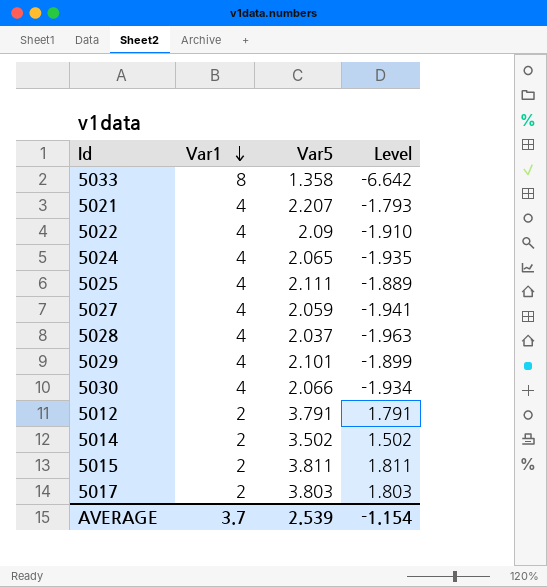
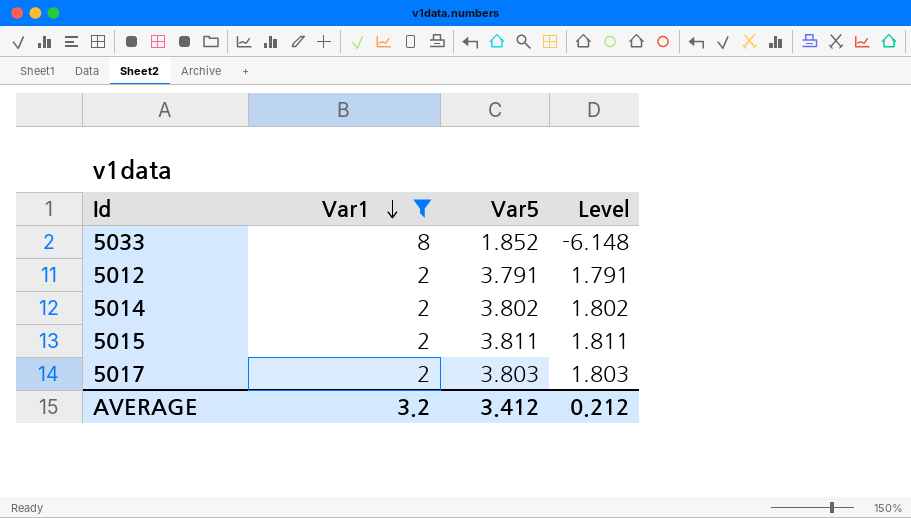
filter: none -> Var1 != 4
5033 | Var5: 1.358 -> 1.852
5033 | Level: -6.642 -> -6.148
5014 | Var5: 3.502 -> 3.802
5014 | Level: 1.502 -> 1.802
AVERAGE | Var1: 3.7 -> 3.2
AVERAGE | Var5: 2.539 -> 3.412
AVERAGE | Level: -1.154 -> 0.212

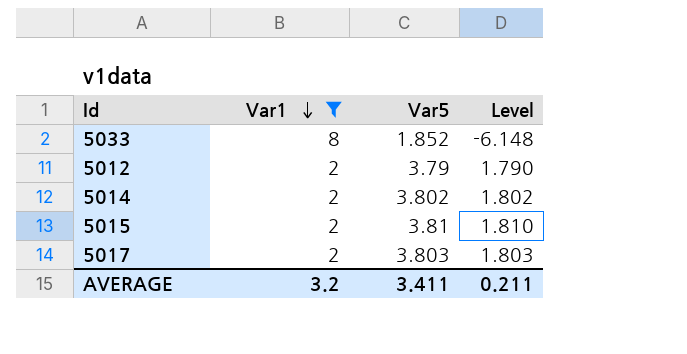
5012 | Var5: 3.791 -> 3.79
5012 | Level: 1.791 -> 1.790
5015 | Var5: 3.811 -> 3.81
5015 | Level: 1.811 -> 1.810
AVERAGE | Var5: 3.412 -> 3.411
AVERAGE | Level: 0.212 -> 0.211

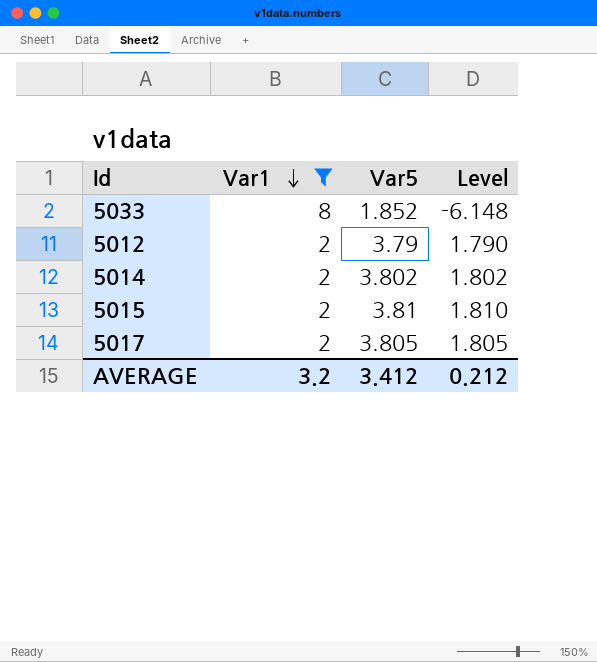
5017 | Var5: 3.803 -> 3.805
5017 | Level: 1.803 -> 1.805
AVERAGE | Var5: 3.411 -> 3.412
AVERAGE | Level: 0.211 -> 0.212

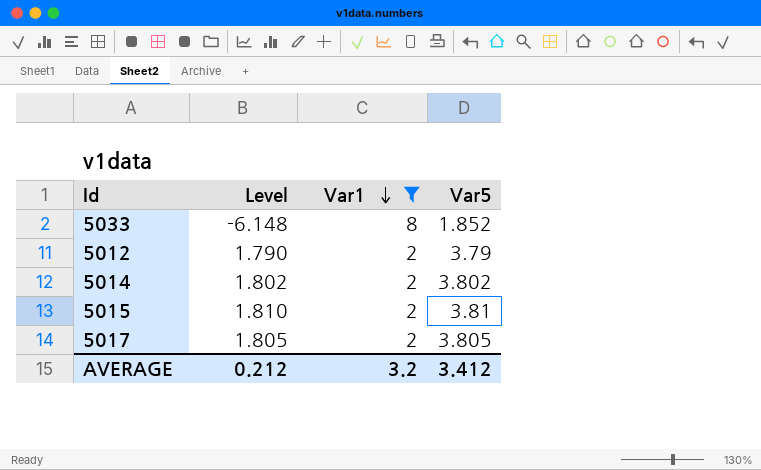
column Level | position: 4 -> 2

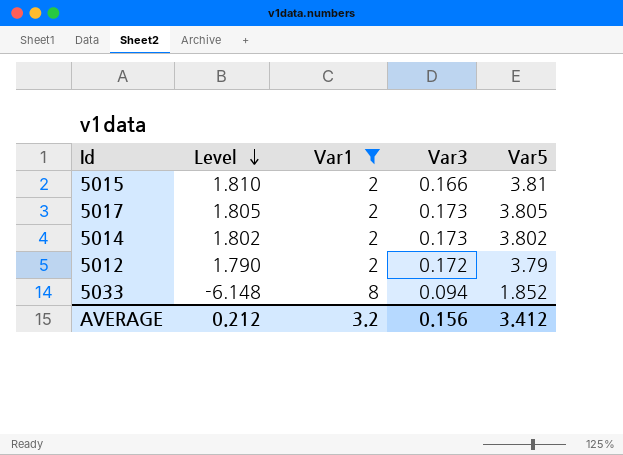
row order: Var1 descending -> Level descending
column Var3 | position: none -> 4

